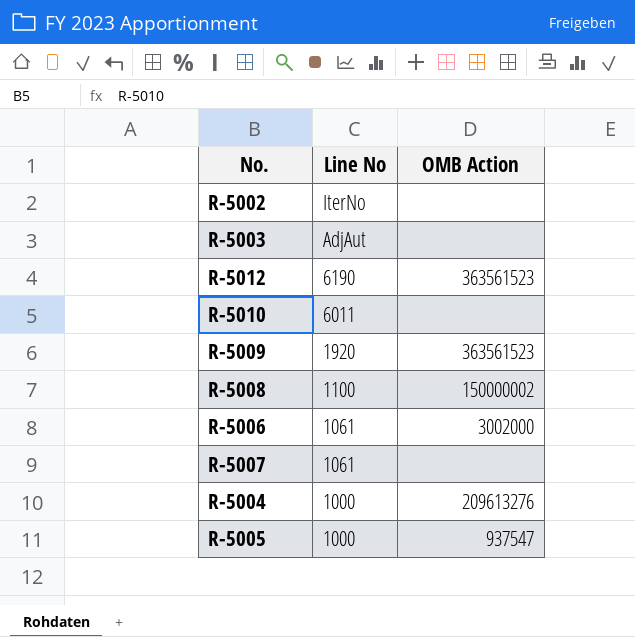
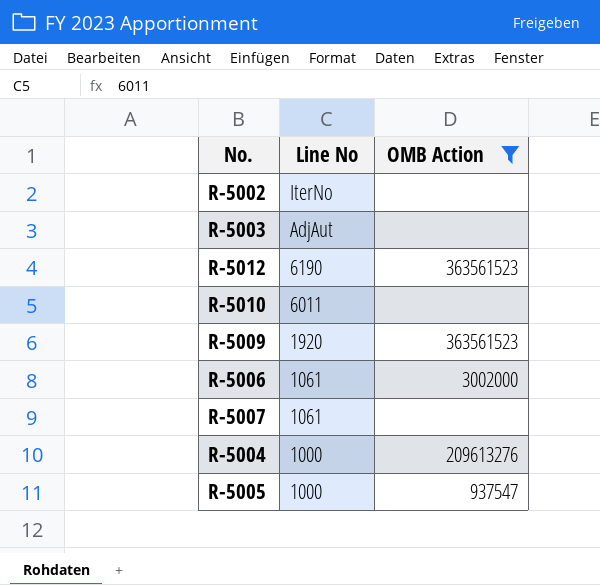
filter: none -> OMB Action != 150000002

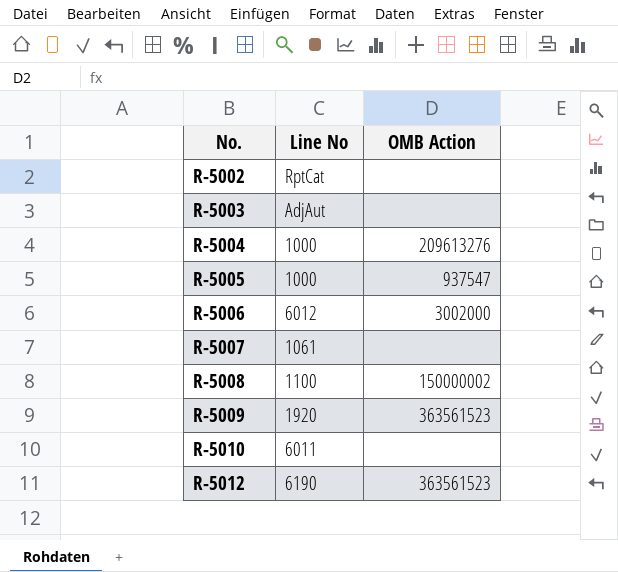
filter: OMB Action != 150000002 -> none
row order: Line No descending -> No. ascending
R-5002 | Line No: IterNo -> RptCat
R-5006 | Line No: 1061 -> 6012

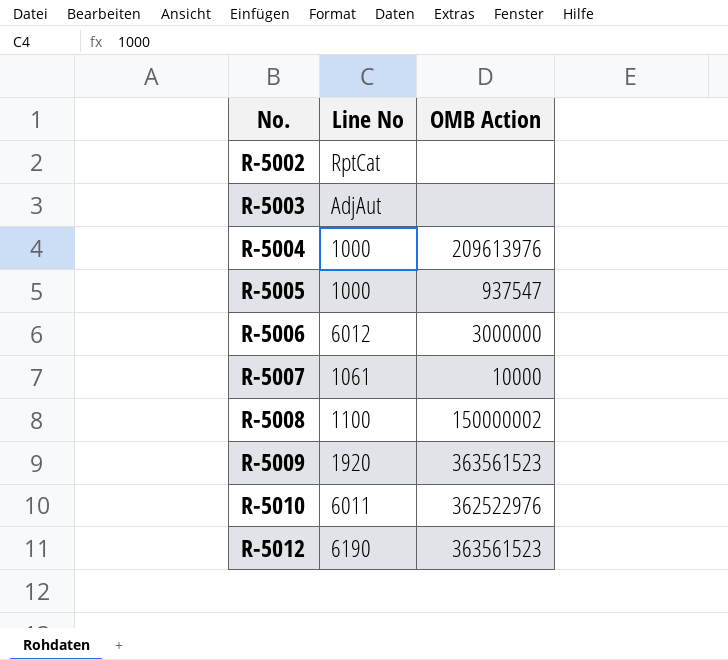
R-5004 | OMB Action: 209613276 -> 209613976
R-5006 | OMB Action: 3002000 -> 3000000
R-5007 | OMB Action: none -> 10000
R-5010 | OMB Action: none -> 362522976

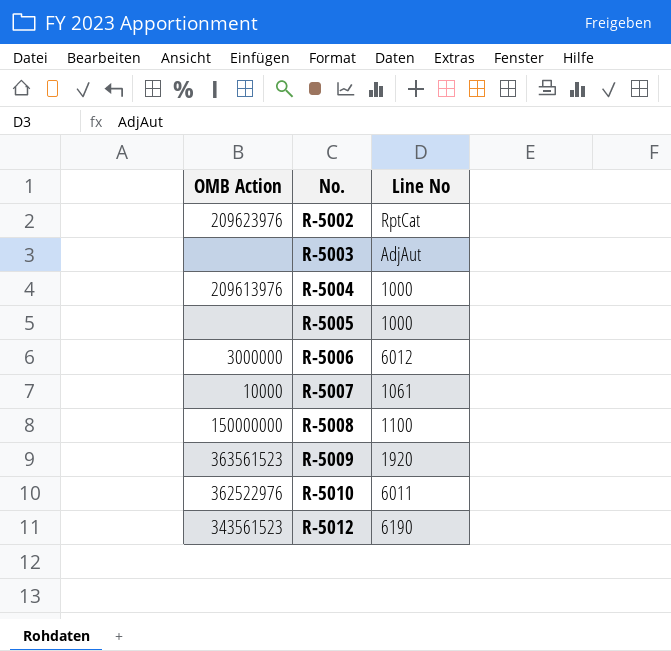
column OMB Action | position: 3 -> 1
R-5002 | OMB Action: none -> 209623976
R-5005 | OMB Action: 937547 -> none
R-5008 | OMB Action: 150000002 -> 150000000
R-5012 | OMB Action: 363561523 -> 343561523

